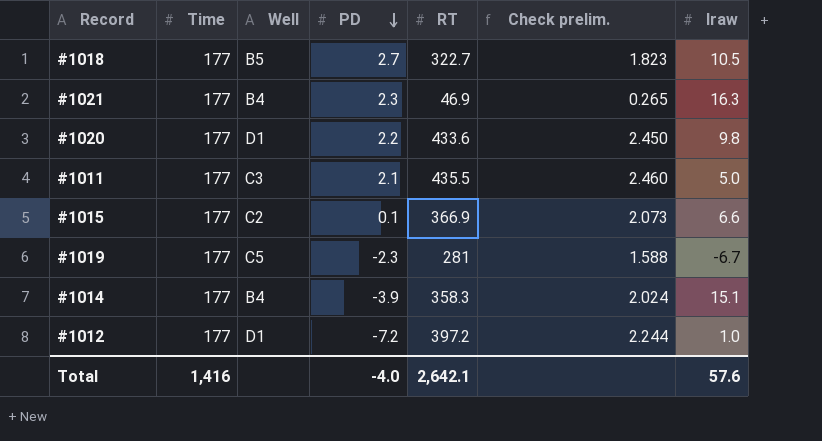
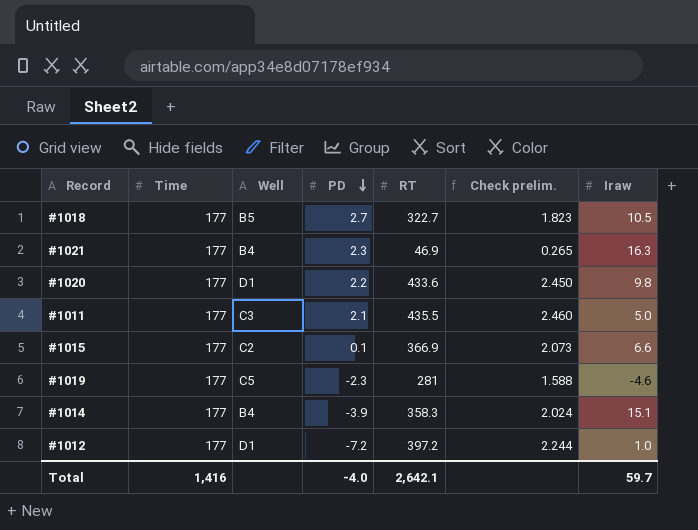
#1019 | Iraw: -6.7 -> -4.6
Total | Iraw: 57.6 -> 59.7

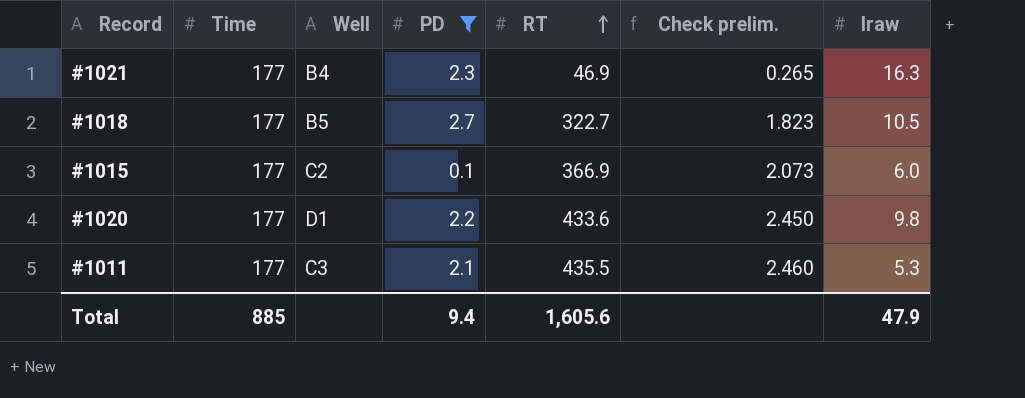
filter: none -> PD >= 0.1
row order: PD descending -> RT ascending
#1015 | Iraw: 6.6 -> 6.0
#1011 | Iraw: 5.0 -> 5.3
Total | Time: 1,416 -> 885
Total | PD: -4.0 -> 9.4
Total | RT: 2,642.1 -> 1,605.6
Total | Iraw: 59.7 -> 47.9

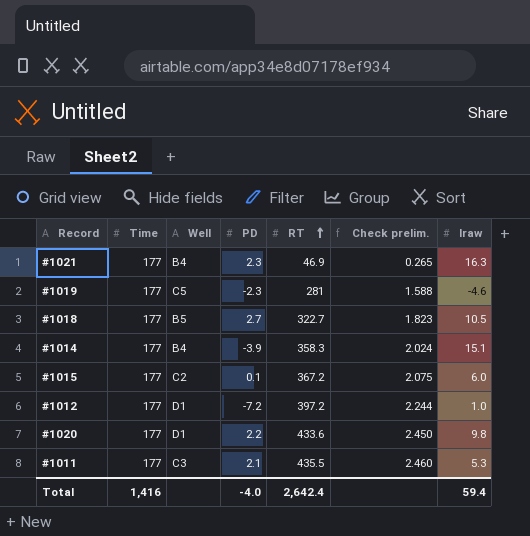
filter: PD >= 0.1 -> none
#1015 | RT: 366.9 -> 367.2
#1015 | Check prelim.: 2.073 -> 2.075
Total | Time: 885 -> 1,416
Total | PD: 9.4 -> -4.0
Total | RT: 1,605.6 -> 2,642.4
Total | Iraw: 47.9 -> 59.4

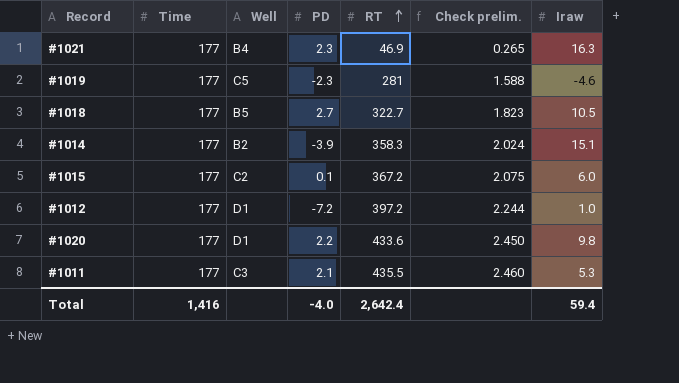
#1014 | Well: B4 -> B2

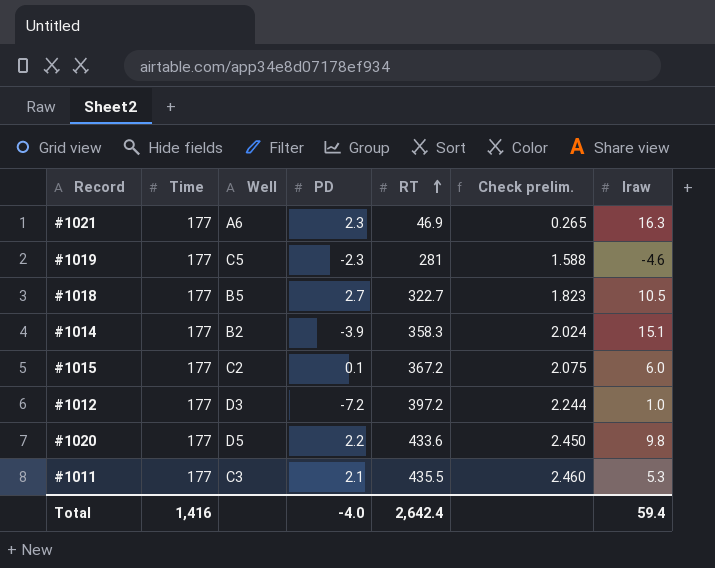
#1021 | Well: B4 -> A6
#1012 | Well: D1 -> D3
#1020 | Well: D1 -> D5

